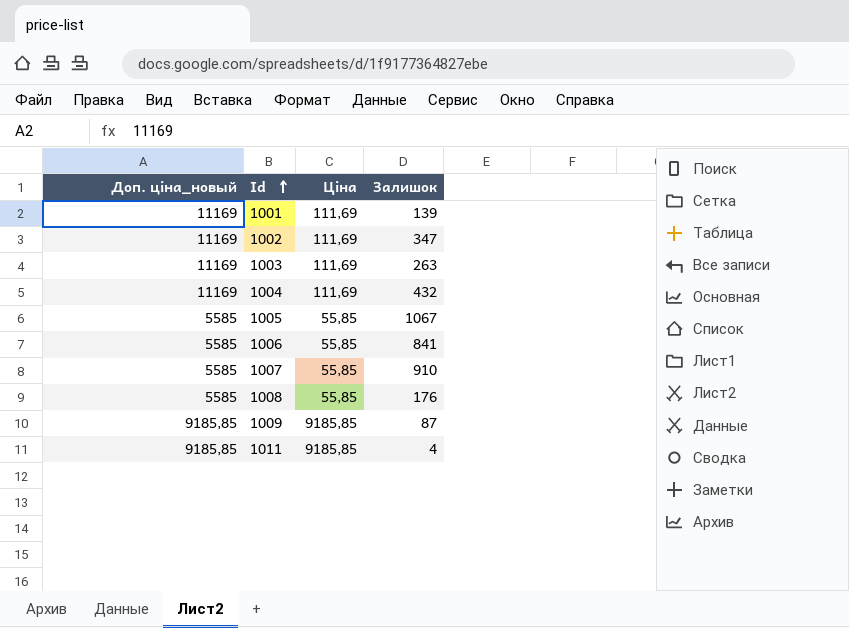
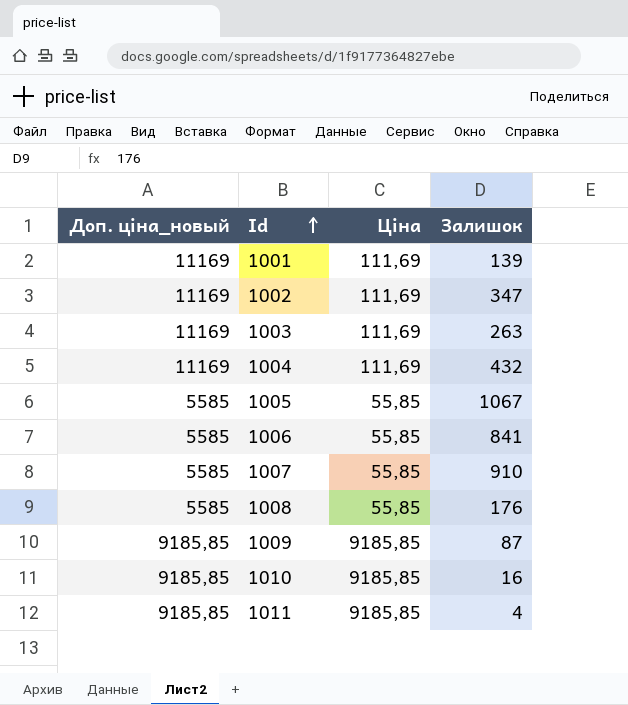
row 1010: none -> 9185,85 | 9185,85 | 16

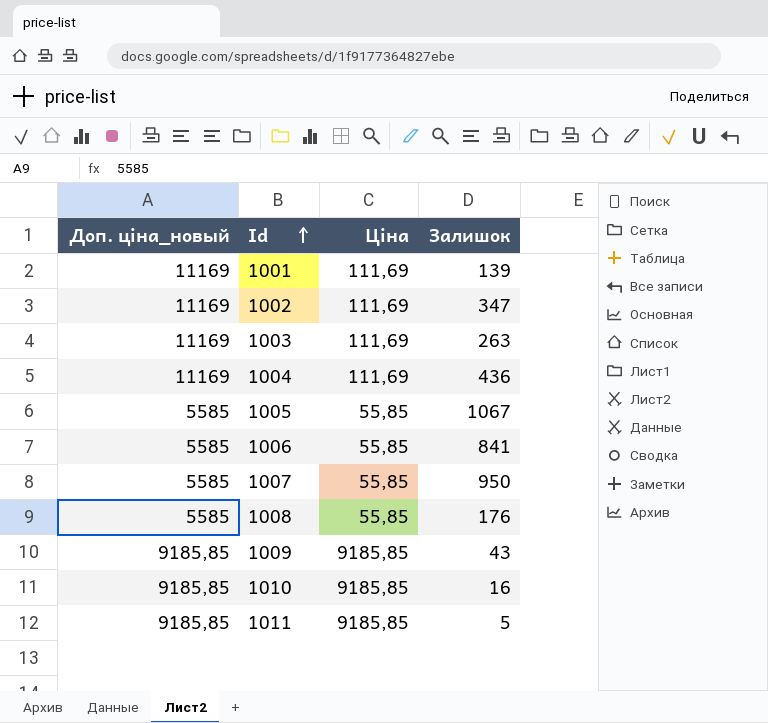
1004 | Залишок: 432 -> 436
1007 | Залишок: 910 -> 950
1009 | Залишок: 87 -> 43
1011 | Залишок: 4 -> 5

